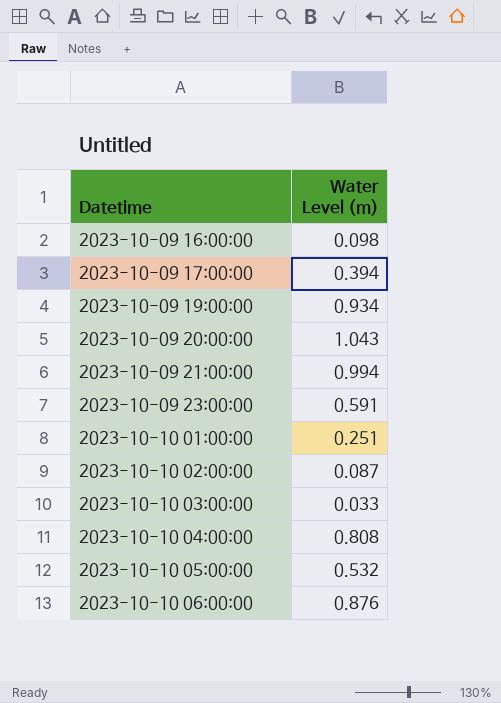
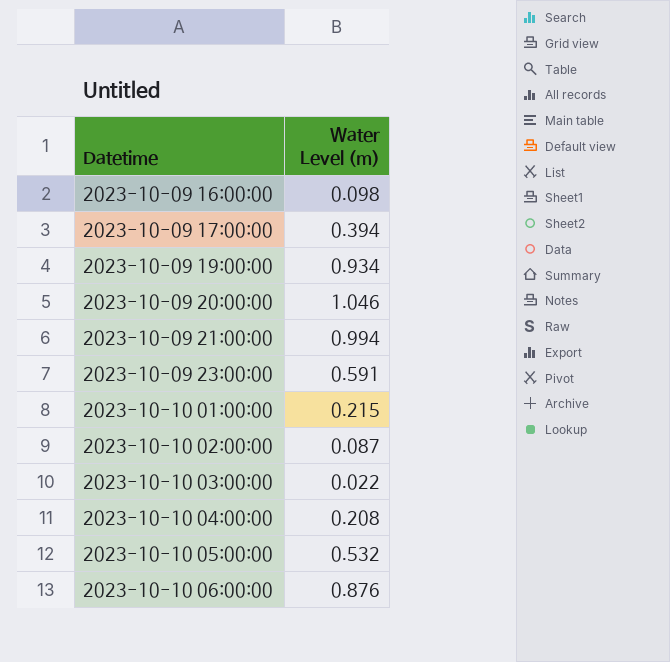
2023-10-09 20:00:00 | Water Level (m): 1.043 -> 1.046
2023-10-10 01:00:00 | Water Level (m): 0.251 -> 0.215
2023-10-10 03:00:00 | Water Level (m): 0.033 -> 0.022
2023-10-10 04:00:00 | Water Level (m): 0.808 -> 0.208

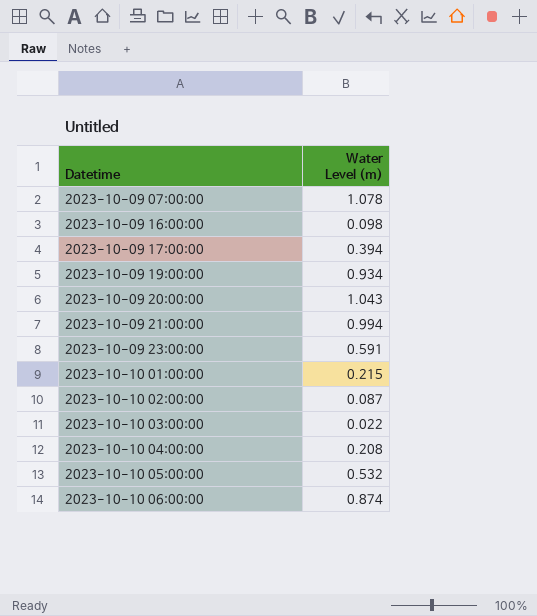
row 2023-10-09 07:00:00: none -> 1.078
2023-10-09 20:00:00 | Water Level (m): 1.046 -> 1.043
2023-10-10 06:00:00 | Water Level (m): 0.876 -> 0.874

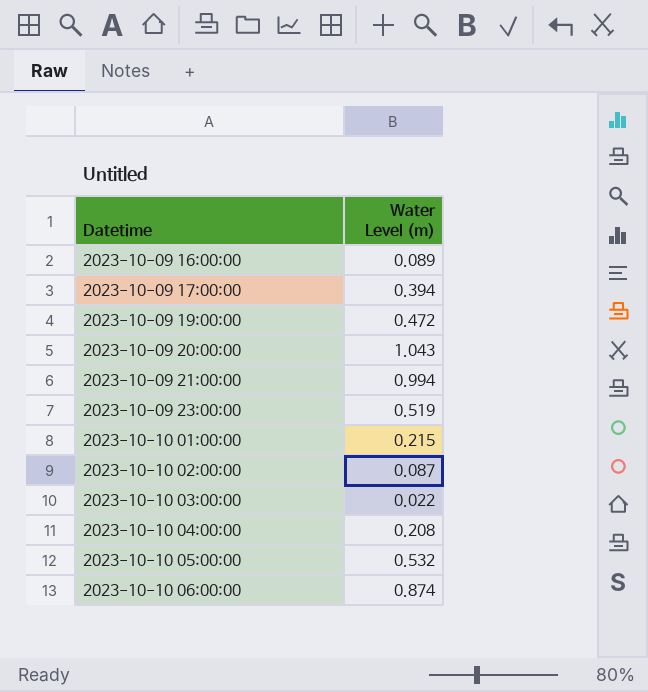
row 2023-10-09 07:00:00: 1.078 -> none
2023-10-09 16:00:00 | Water Level (m): 0.098 -> 0.089
2023-10-09 19:00:00 | Water Level (m): 0.934 -> 0.472
2023-10-09 23:00:00 | Water Level (m): 0.591 -> 0.519

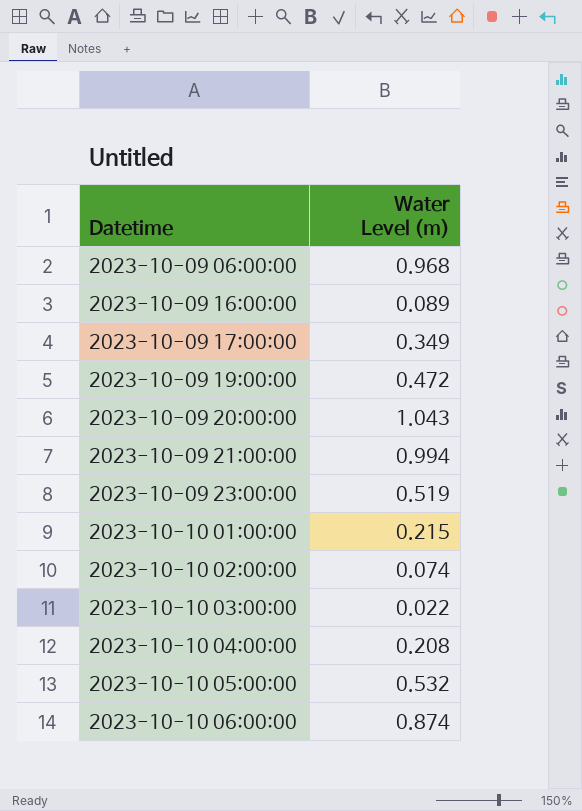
row 2023-10-09 06:00:00: none -> 0.968
2023-10-09 17:00:00 | Water Level (m): 0.394 -> 0.349
2023-10-10 02:00:00 | Water Level (m): 0.087 -> 0.074

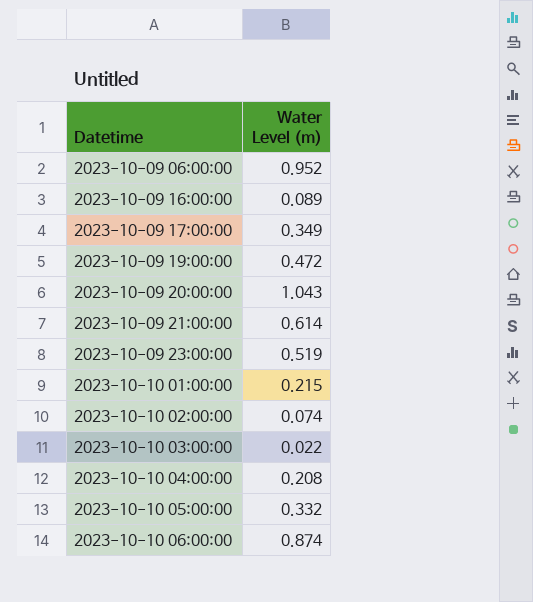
2023-10-09 06:00:00 | Water Level (m): 0.968 -> 0.952
2023-10-09 21:00:00 | Water Level (m): 0.994 -> 0.614
2023-10-10 05:00:00 | Water Level (m): 0.532 -> 0.332

